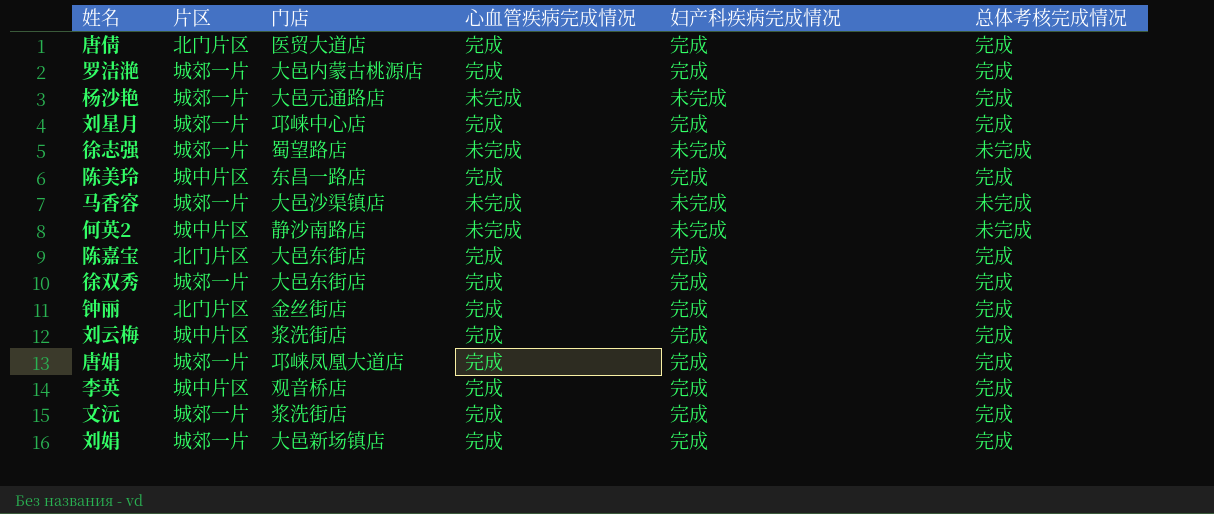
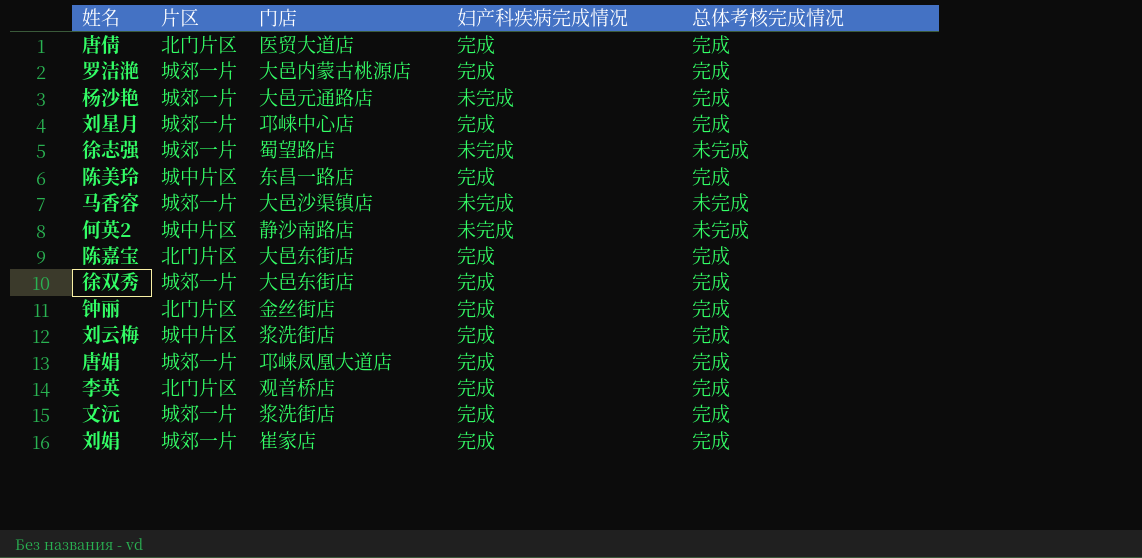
column 心血管疾病完成情况 | position: 4 -> none
李英 | 片区: 城中片区 -> 北门片区
刘娟 | 门店: 大邑新场镇店 -> 崔家店

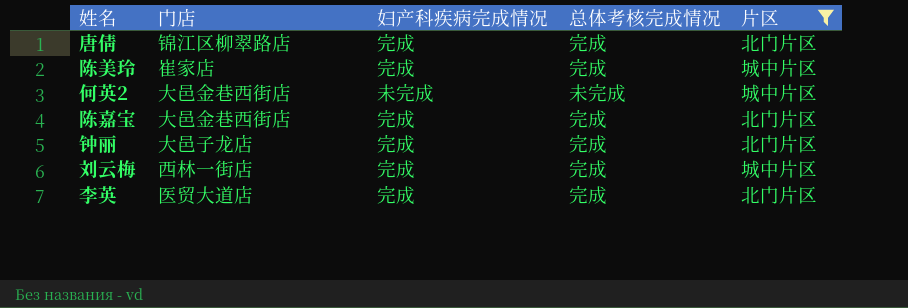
filter: none -> 片区 != 城郊一片
column 片区 | position: 2 -> 5
唐倩 | 门店: 医贸大道店 -> 锦江区柳翠路店
陈美玲 | 门店: 东昌一路店 -> 崔家店
何英2 | 门店: 静沙南路店 -> 大邑金巷西街店
陈嘉宝 | 门店: 大邑东街店 -> 大邑金巷西街店
钟丽 | 门店: 金丝街店 -> 大邑子龙店
刘云梅 | 门店: 浆洗街店 -> 西林一街店
李英 | 门店: 观音桥店 -> 医贸大道店

